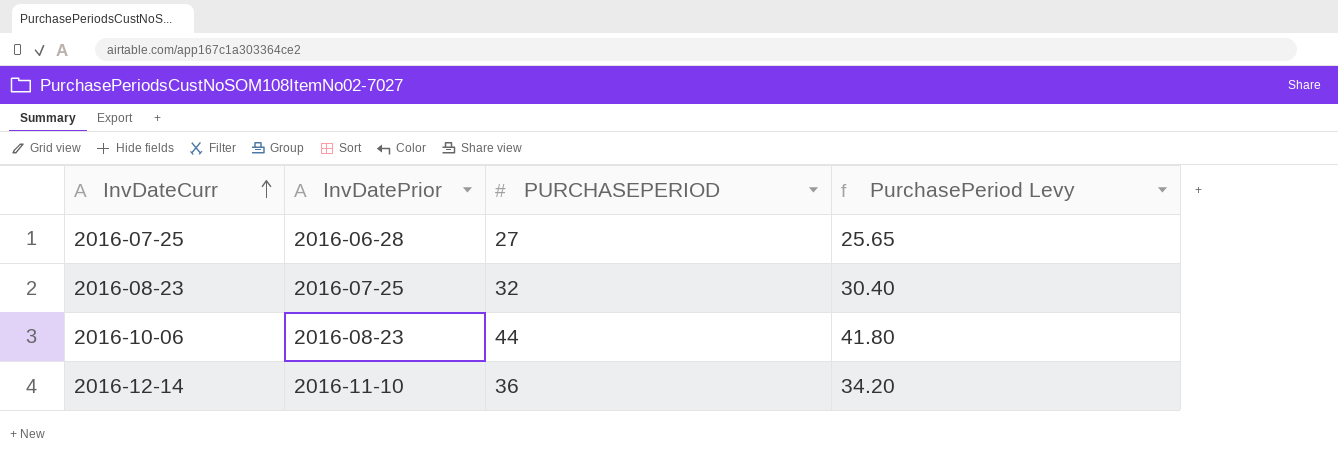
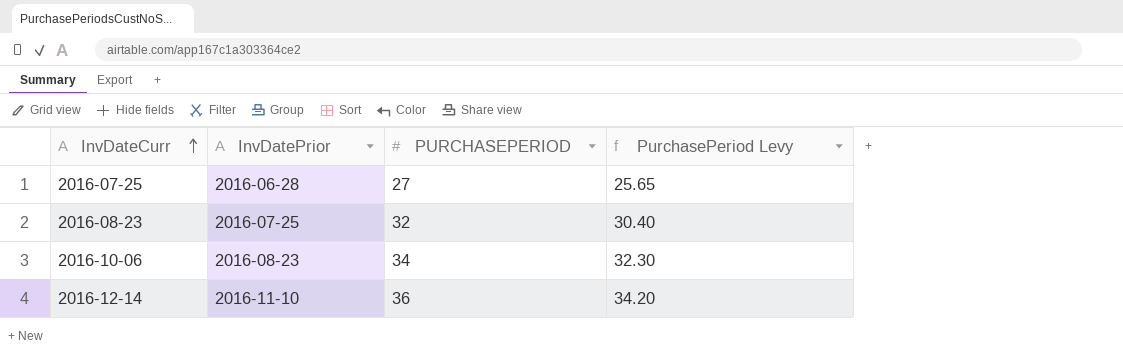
2016-10-06 | PURCHASEPERIOD: 44 -> 34
2016-10-06 | PurchasePeriod Levy: 41.80 -> 32.30

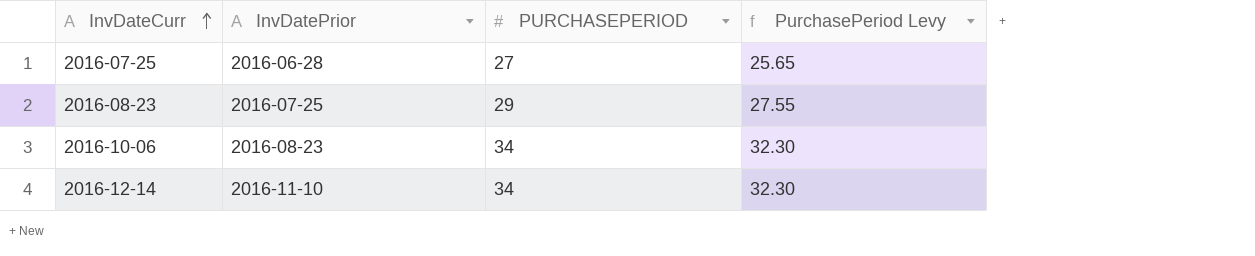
2016-08-23 | PURCHASEPERIOD: 32 -> 29
2016-08-23 | PurchasePeriod Levy: 30.40 -> 27.55
2016-12-14 | PURCHASEPERIOD: 36 -> 34
2016-12-14 | PurchasePeriod Levy: 34.20 -> 32.30

